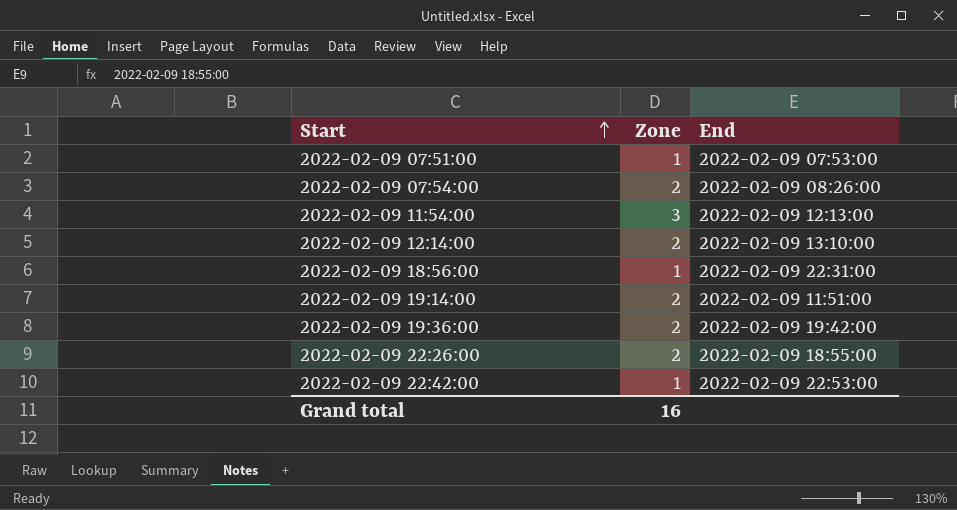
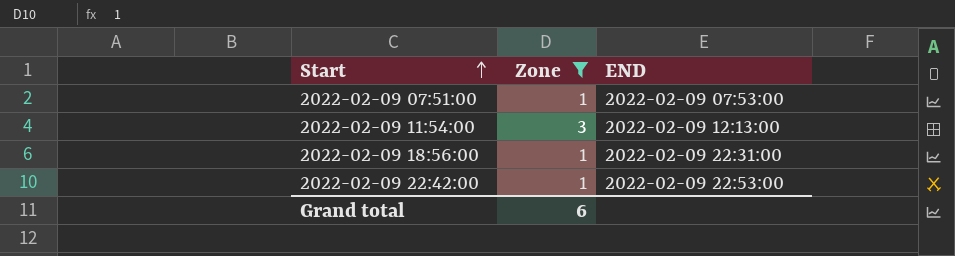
filter: none -> Zone != 2
column name: End -> END
Grand total | Zone: 16 -> 6

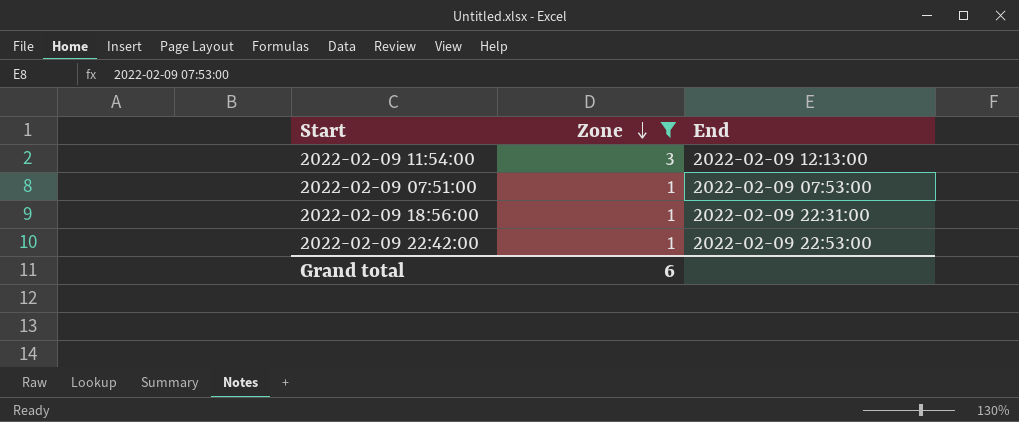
row order: Start ascending -> Zone descending
column name: END -> End

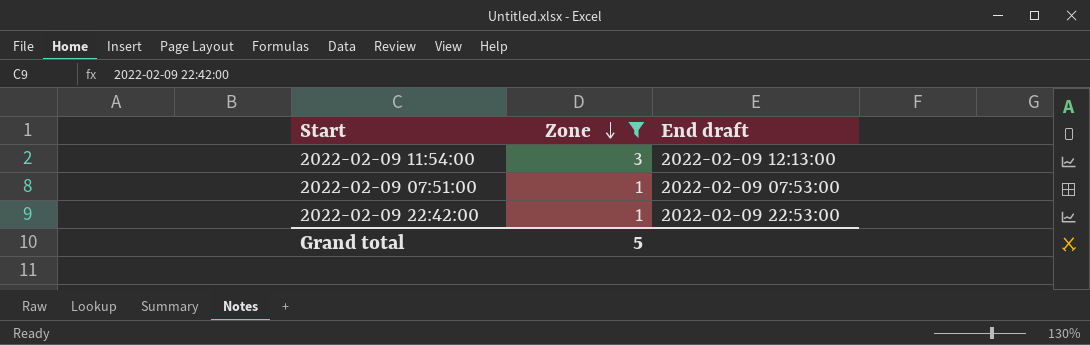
column name: End -> End draft
row 2022-02-09 18:56:00: 1 | 2022-02-09 22:31:00 -> none
Grand total | Zone: 6 -> 5

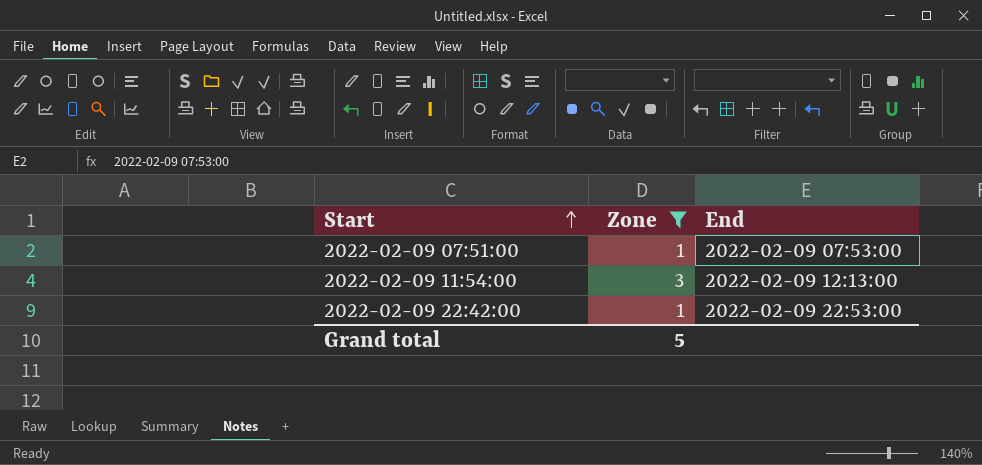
row order: Zone descending -> Start ascending
column name: End draft -> End

